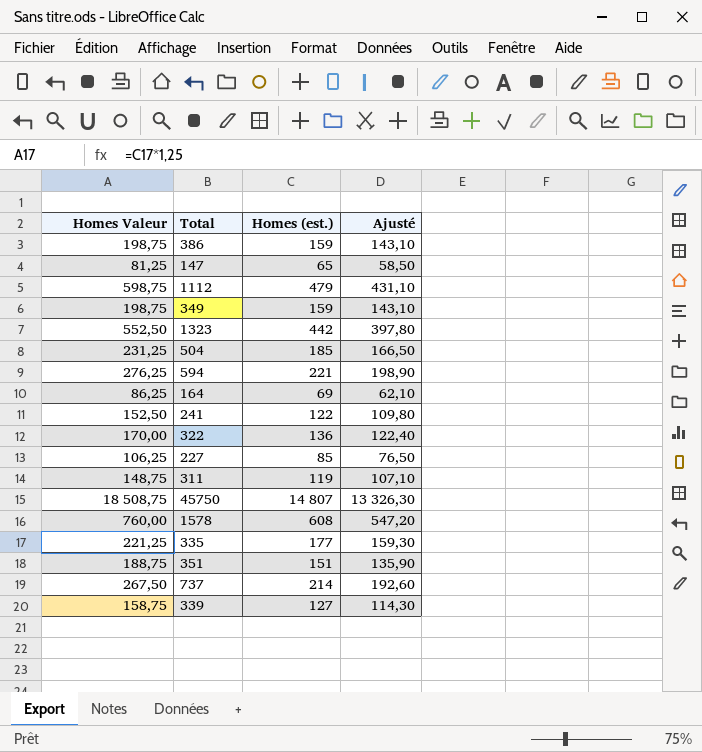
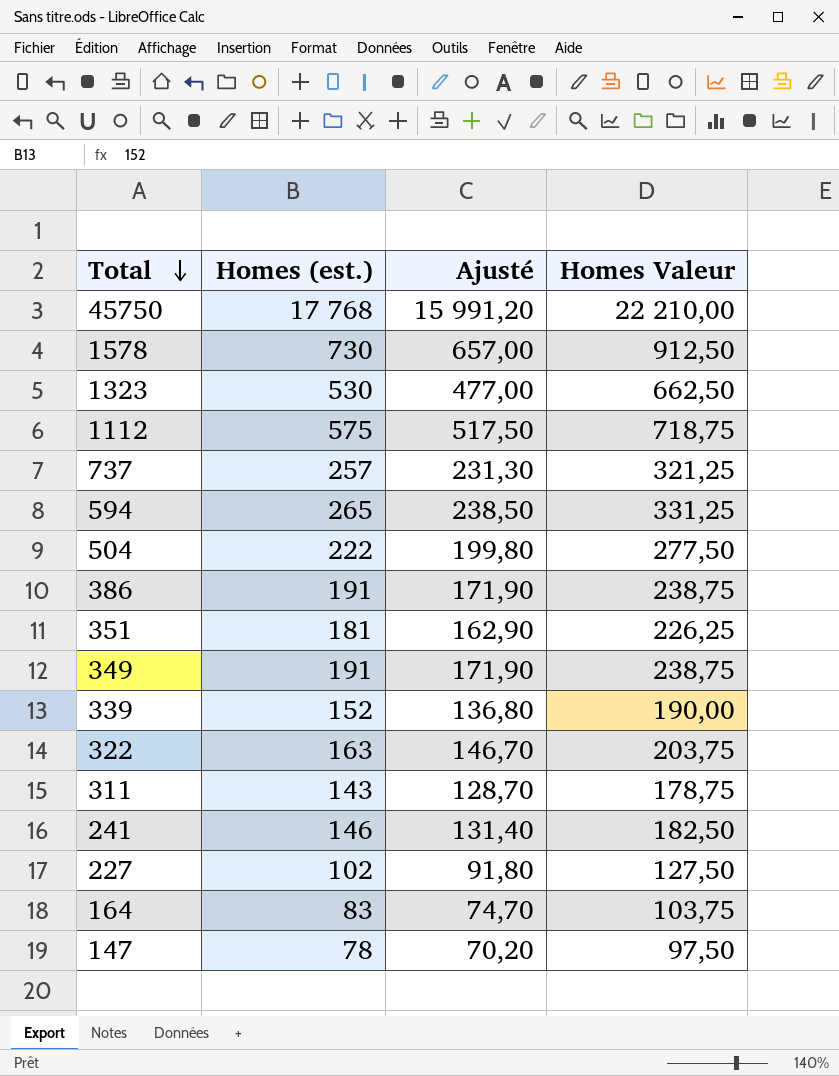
row order: none -> Total descending
column Homes Valeur | position: 1 -> 4
row 335: 221,25 | 177 | 159,30 -> none
45750 | Homes (est.): 14 807 -> 17 768
45750 | Ajusté: 13 326,30 -> 15 991,20
45750 | Homes Valeur: 18 508,75 -> 22 210,00
1578 | Homes (est.): 608 -> 730
1578 | Ajusté: 547,20 -> 657,00
1578 | Homes Valeur: 760,00 -> 912,50
1323 | Homes (est.): 442 -> 530
1323 | Ajusté: 397,80 -> 477,00
1323 | Homes Valeur: 552,50 -> 662,50
1112 | Homes (est.): 479 -> 575
1112 | Ajusté: 431,10 -> 517,50
1112 | Homes Valeur: 598,75 -> 718,75
737 | Homes (est.): 214 -> 257
737 | Ajusté: 192,60 -> 231,30
737 | Homes Valeur: 267,50 -> 321,25
594 | Homes (est.): 221 -> 265
594 | Ajusté: 198,90 -> 238,50
594 | Homes Valeur: 276,25 -> 331,25
504 | Homes (est.): 185 -> 222
504 | Ajusté: 166,50 -> 199,80
504 | Homes Valeur: 231,25 -> 277,50
386 | Homes (est.): 159 -> 191
386 | Ajusté: 143,10 -> 171,90
386 | Homes Valeur: 198,75 -> 238,75
351 | Homes (est.): 151 -> 181
351 | Ajusté: 135,90 -> 162,90
351 | Homes Valeur: 188,75 -> 226,25
349 | Homes (est.): 159 -> 191
349 | Ajusté: 143,10 -> 171,90
349 | Homes Valeur: 198,75 -> 238,75
339 | Homes (est.): 127 -> 152
339 | Ajusté: 114,30 -> 136,80
339 | Homes Valeur: 158,75 -> 190,00
322 | Homes (est.): 136 -> 163
322 | Ajusté: 122,40 -> 146,70
322 | Homes Valeur: 170,00 -> 203,75
311 | Homes (est.): 119 -> 143
311 | Ajusté: 107,10 -> 128,70
311 | Homes Valeur: 148,75 -> 178,75
241 | Homes (est.): 122 -> 146
241 | Ajusté: 109,80 -> 131,40
241 | Homes Valeur: 152,50 -> 182,50
227 | Homes (est.): 85 -> 102
227 | Ajusté: 76,50 -> 91,80
227 | Homes Valeur: 106,25 -> 127,50
164 | Homes (est.): 69 -> 83
164 | Ajusté: 62,10 -> 74,70
164 | Homes Valeur: 86,25 -> 103,75
147 | Homes (est.): 65 -> 78
147 | Ajusté: 58,50 -> 70,20
147 | Homes Valeur: 81,25 -> 97,50

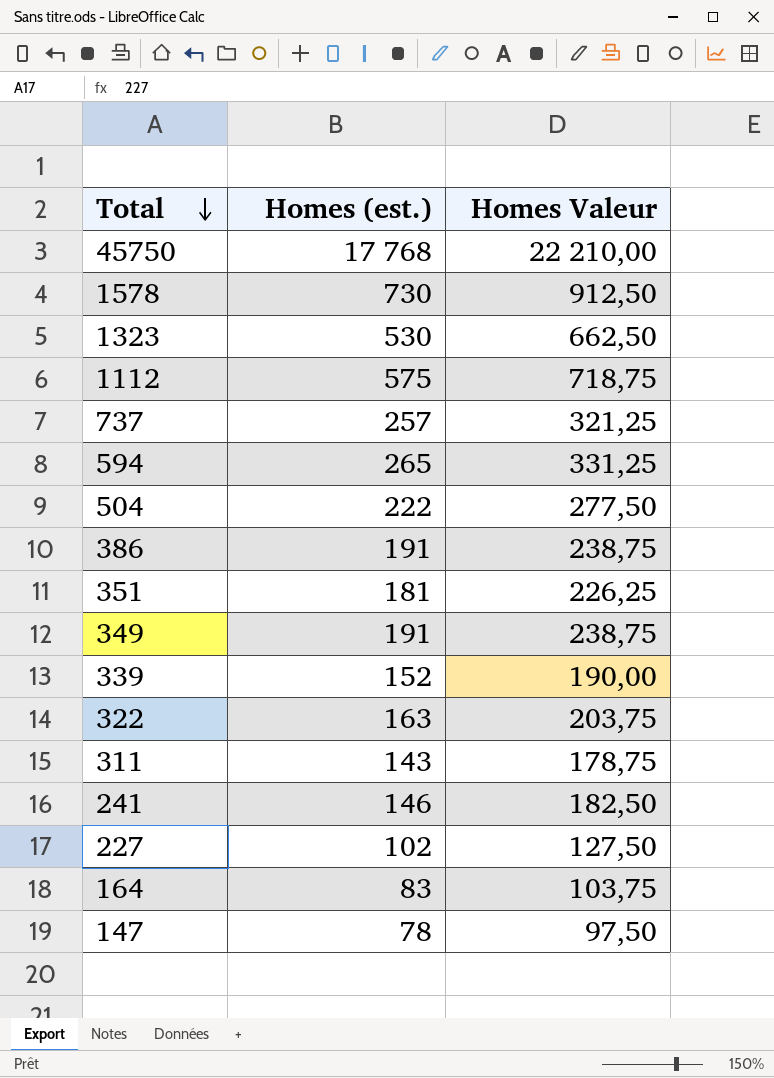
column Ajusté | formula: [Homes (est.)] * 0,9 -> none

